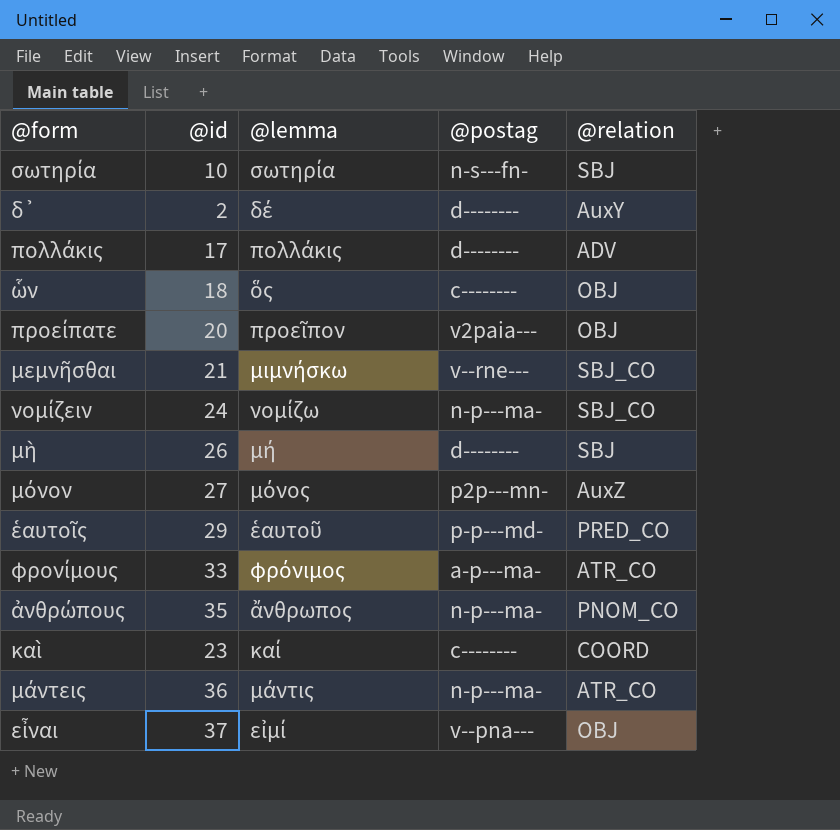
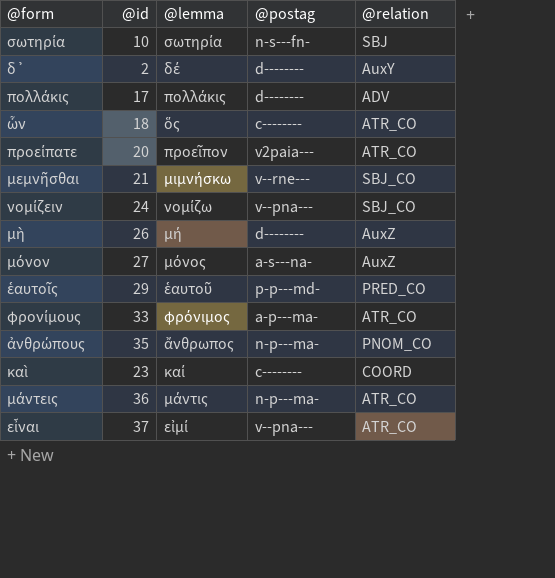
ὧν | @relation: OBJ -> ATR_CO
προείπατε | @relation: OBJ -> ATR_CO
νομίζειν | @postag: n-p---ma- -> v--pna---
μὴ | @relation: SBJ -> AuxZ
μόνον | @postag: p2p---mn- -> a-s---na-
εἶναι | @relation: OBJ -> ATR_CO

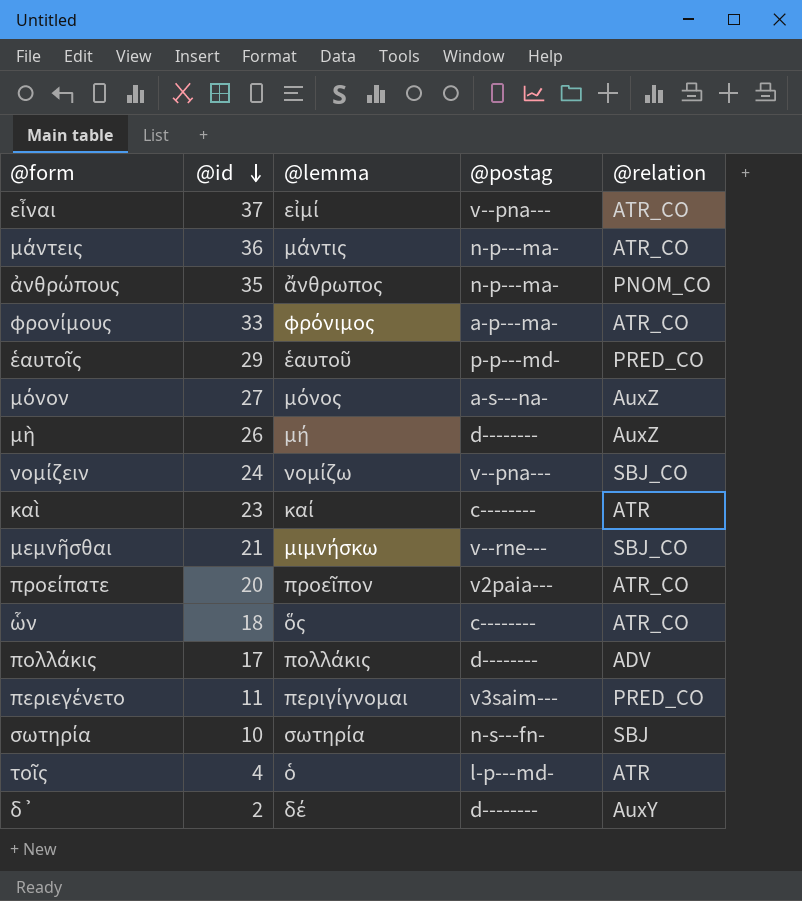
row order: none -> @id descending
καὶ | @relation: COORD -> ATR
row περιεγένετο: none -> 11 | περιγίγνομαι | v3saim--- | PRED_CO
row τοῖς: none -> 4 | ὁ | l-p---md- | ATR

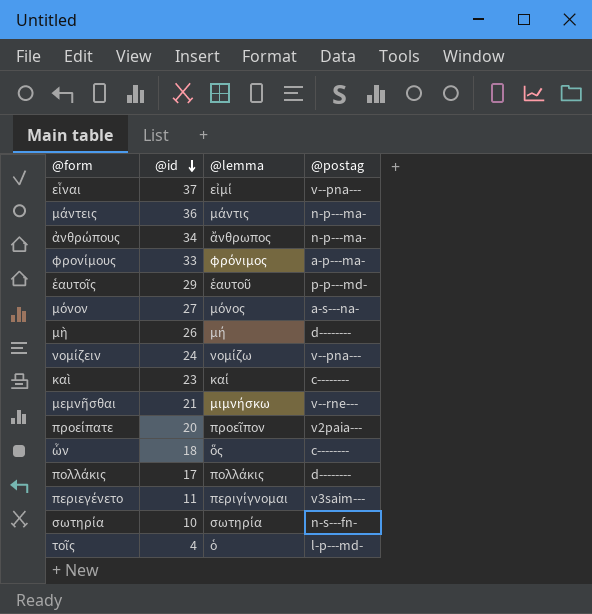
column @relation | position: 5 -> none
row δ᾽: 2 | δέ | d-------- | AuxY -> none
ἀνθρώπους | @id: 35 -> 34

